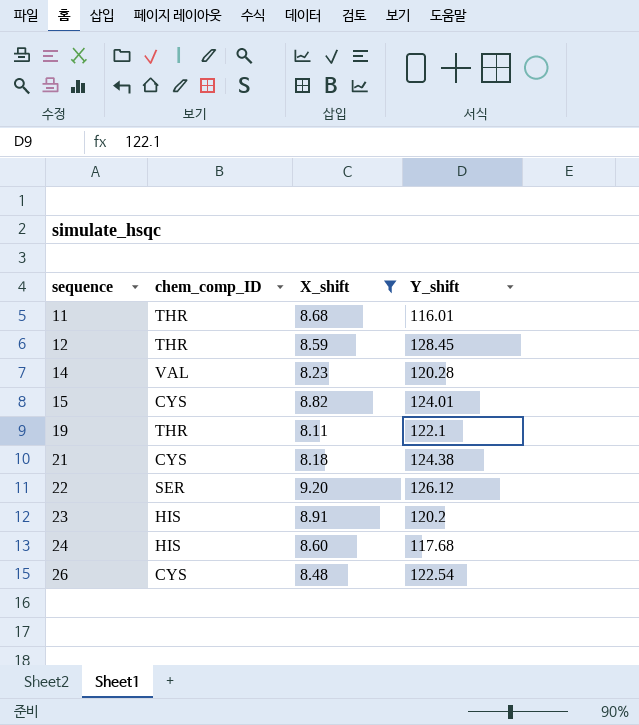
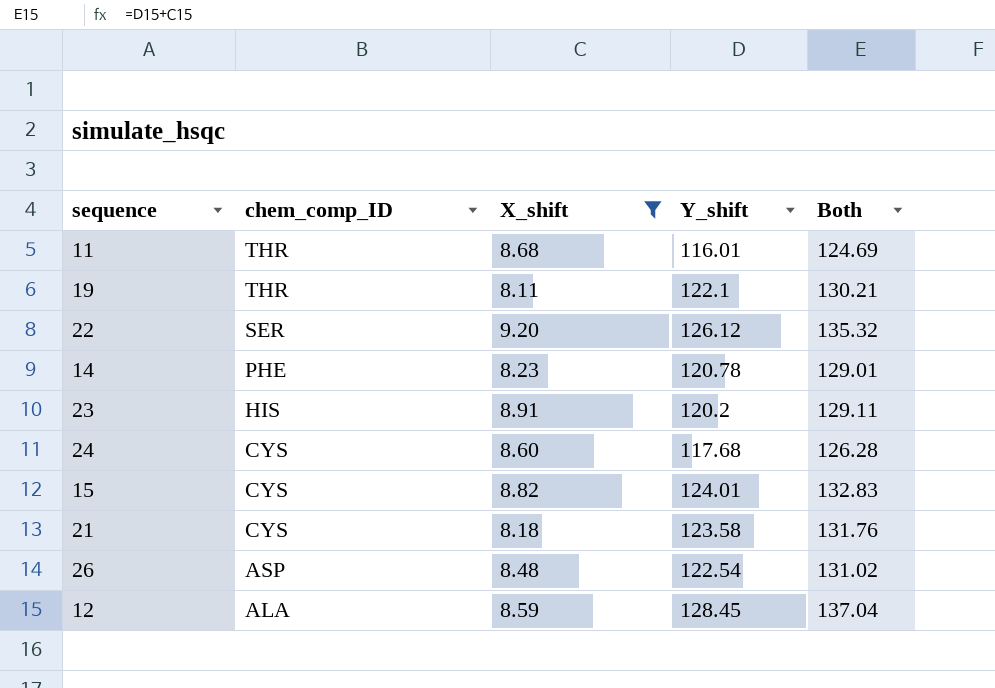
row order: sequence ascending -> chem_comp_ID descending
column Both | formula: none -> [X_shift] + [Y_shift]
14 | chem_comp_ID: VAL -> PHE
14 | Y_shift: 120.28 -> 120.78
24 | chem_comp_ID: HIS -> CYS
21 | Y_shift: 124.38 -> 123.58
26 | chem_comp_ID: CYS -> ASP
12 | chem_comp_ID: THR -> ALA

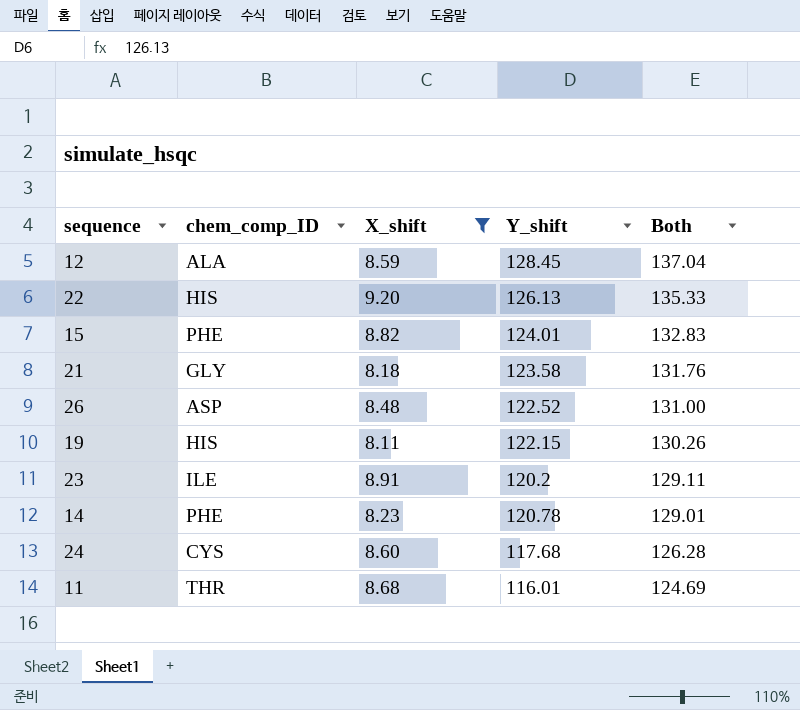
row order: chem_comp_ID descending -> Both descending
22 | chem_comp_ID: SER -> HIS
22 | Y_shift: 126.12 -> 126.13
22 | Both: 135.32 -> 135.33
15 | chem_comp_ID: CYS -> PHE
21 | chem_comp_ID: CYS -> GLY
26 | Y_shift: 122.54 -> 122.52
26 | Both: 131.02 -> 131.00
19 | chem_comp_ID: THR -> HIS
19 | Y_shift: 122.1 -> 122.15
19 | Both: 130.21 -> 130.26
23 | chem_comp_ID: HIS -> ILE

